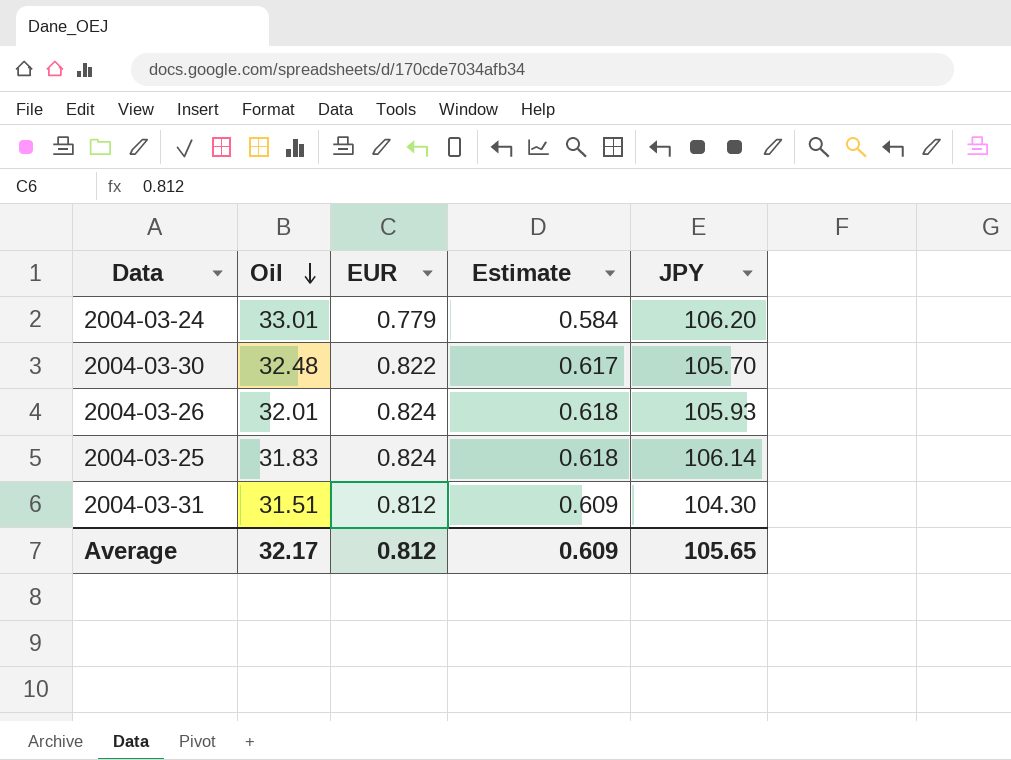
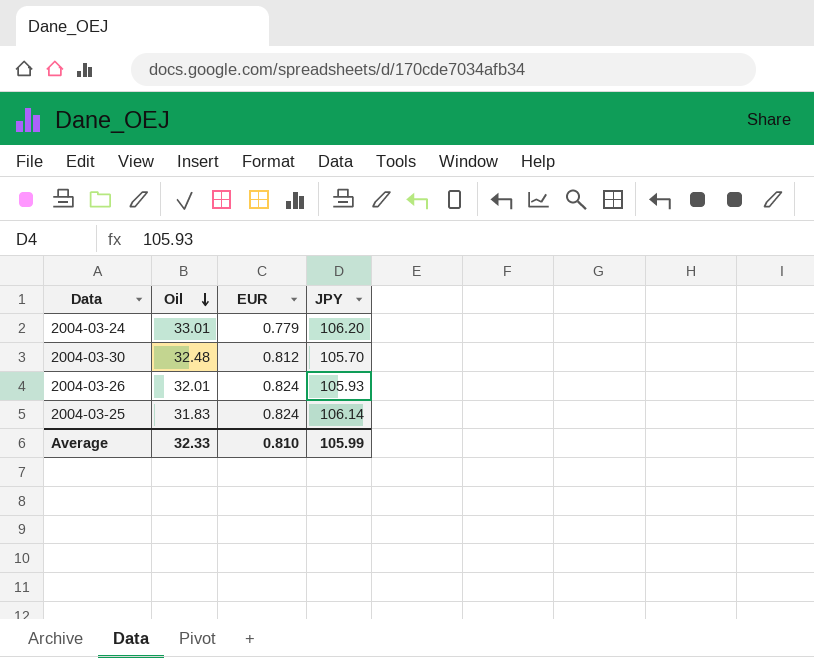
column Estimate | formula: [EUR] * 0.75 -> none
row 2004-03-31: 31.51 | 0.812 | 0.609 | 104.30 -> none
2004-03-30 | EUR: 0.822 -> 0.812
Average | Oil: 32.17 -> 32.33
Average | EUR: 0.812 -> 0.810
Average | JPY: 105.65 -> 105.99

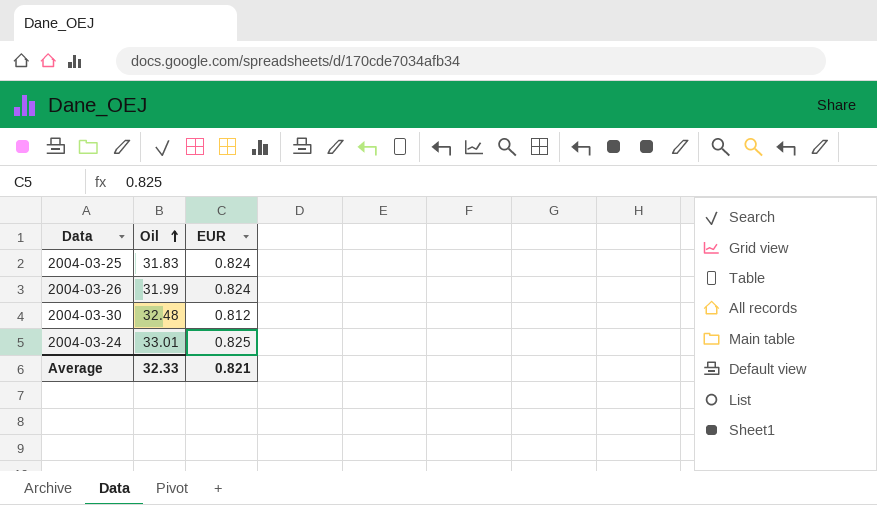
row order: Oil descending -> Oil ascending
column JPY | position: 4 -> none
2004-03-26 | Oil: 32.01 -> 31.99
2004-03-24 | EUR: 0.779 -> 0.825
Average | EUR: 0.810 -> 0.821

